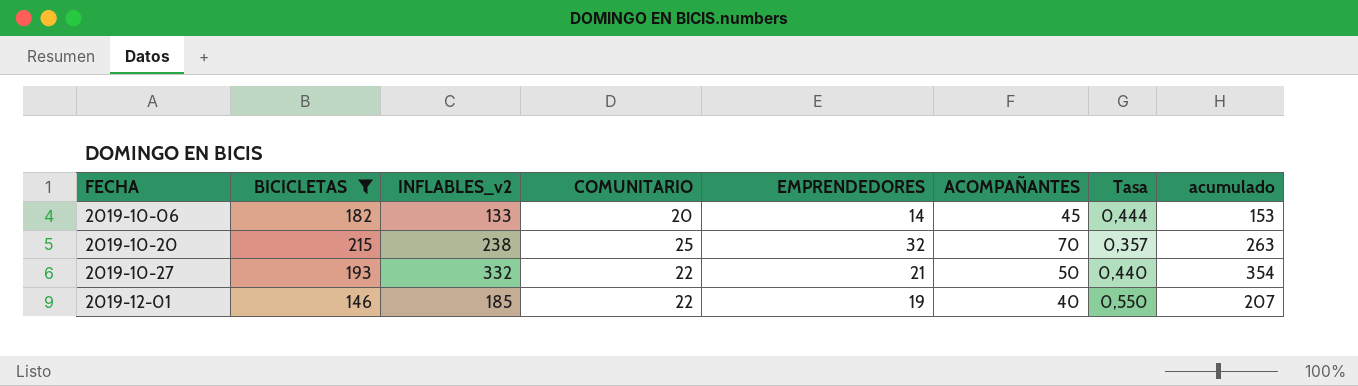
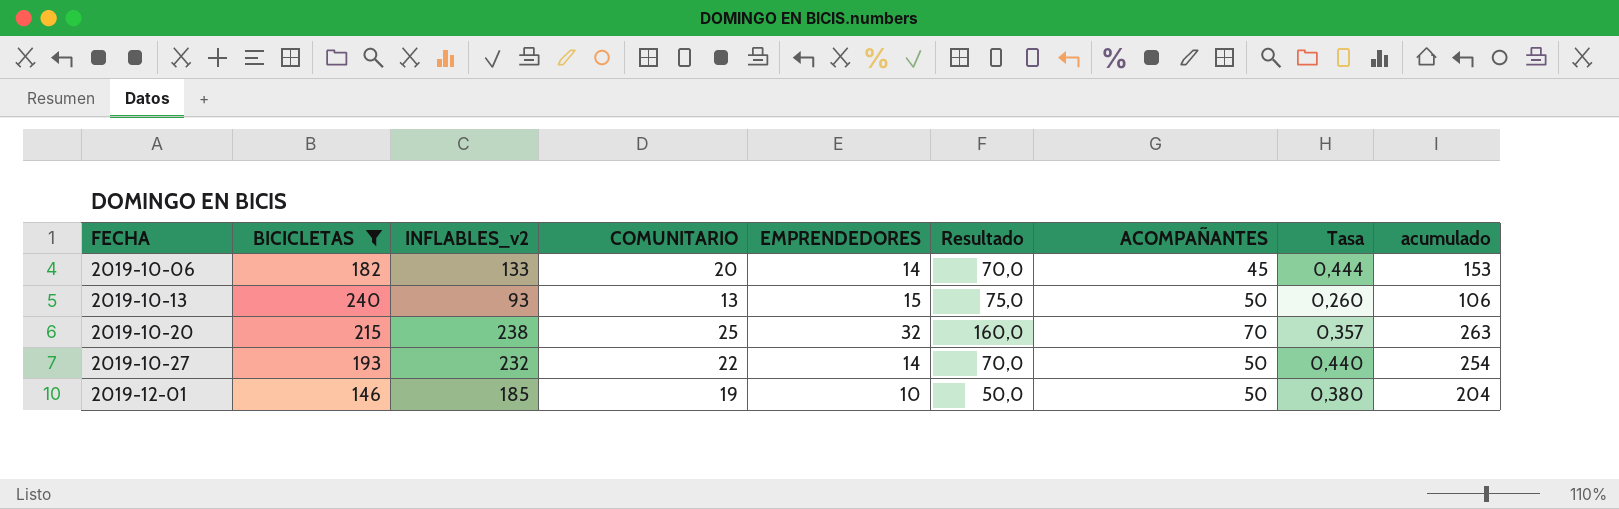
column Resultado | formula: none -> [EMPRENDEDORES] * 5
row 2019-10-13: none -> 240 | 93 | 13 | 15 | 75,0 | 50 | 0,260 | 106
2019-10-27 | INFLABLES_v2: 332 -> 232
2019-10-27 | EMPRENDEDORES: 21 -> 14
2019-10-27 | acumulado: 354 -> 254
2019-12-01 | COMUNITARIO: 22 -> 19
2019-12-01 | EMPRENDEDORES: 19 -> 10
2019-12-01 | ACOMPAÑANTES: 40 -> 50
2019-12-01 | Tasa: 0,550 -> 0,380
2019-12-01 | acumulado: 207 -> 204

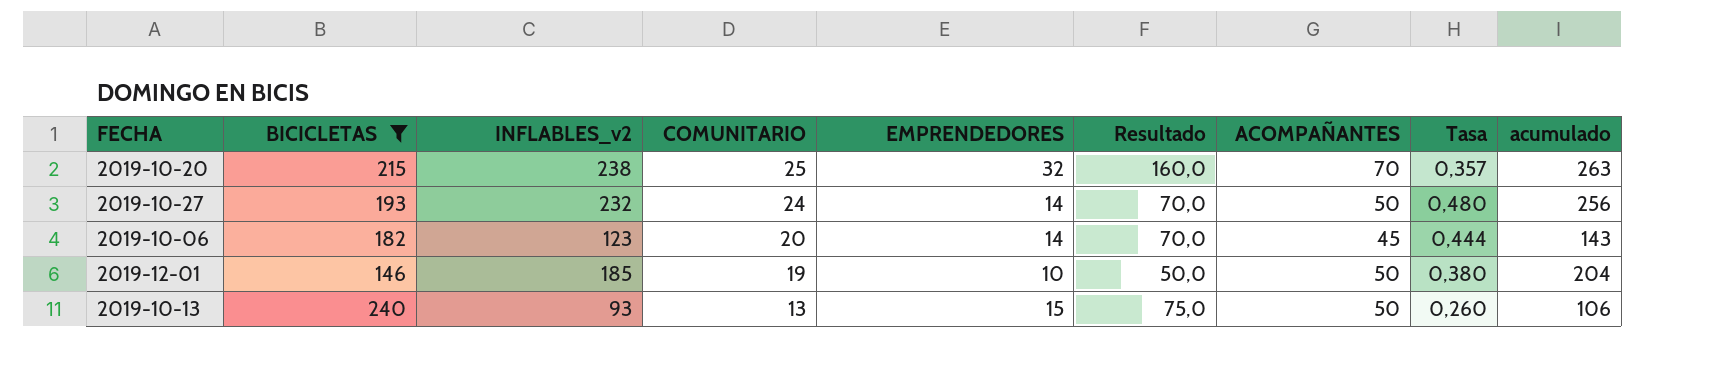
row order: FECHA ascending -> COMUNITARIO descending
2019-10-27 | COMUNITARIO: 22 -> 24
2019-10-27 | Tasa: 0,440 -> 0,480
2019-10-27 | acumulado: 254 -> 256
2019-10-06 | INFLABLES_v2: 133 -> 123
2019-10-06 | acumulado: 153 -> 143

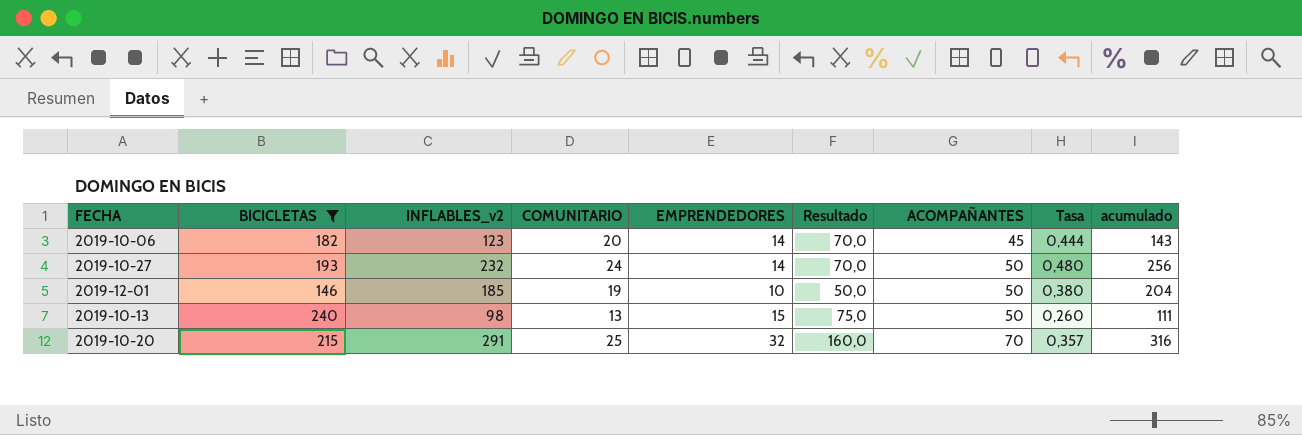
row order: COMUNITARIO descending -> ACOMPAÑANTES ascending
2019-10-13 | INFLABLES_v2: 93 -> 98
2019-10-13 | acumulado: 106 -> 111
2019-10-20 | INFLABLES_v2: 238 -> 291
2019-10-20 | acumulado: 263 -> 316

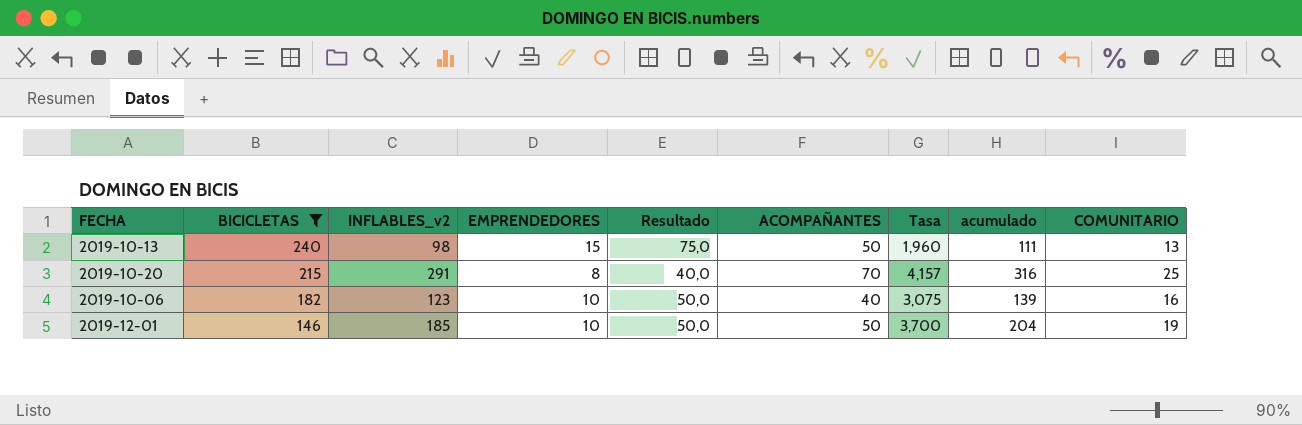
row order: ACOMPAÑANTES ascending -> BICICLETAS descending
column Tasa | formula: [COMUNITARIO] / [ACOMPAÑANTES] -> [INFLABLES_v2] / [ACOMPAÑANTES]
column COMUNITARIO | position: 4 -> 9
row 2019-10-27: 193 | 232 | 24 | 14 | 70,0 | 50 | 0,480 | 256 -> none
2019-10-20 | EMPRENDEDORES: 32 -> 8
2019-10-20 | Resultado: 160,0 -> 40,0
2019-10-06 | EMPRENDEDORES: 14 -> 10
2019-10-06 | Resultado: 70,0 -> 50,0
2019-10-06 | ACOMPAÑANTES: 45 -> 40
2019-10-06 | acumulado: 143 -> 139
2019-10-06 | COMUNITARIO: 20 -> 16

